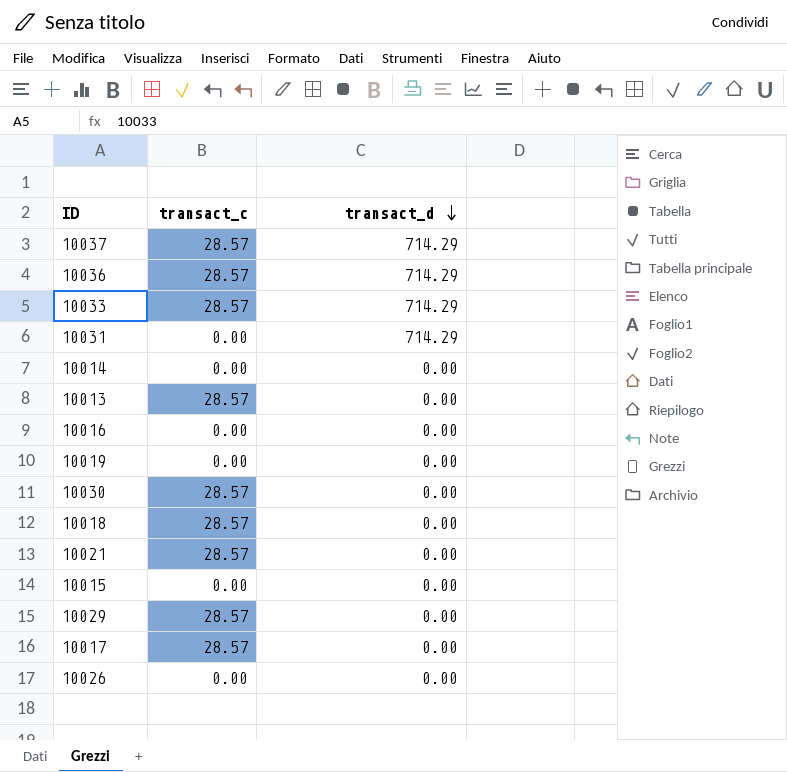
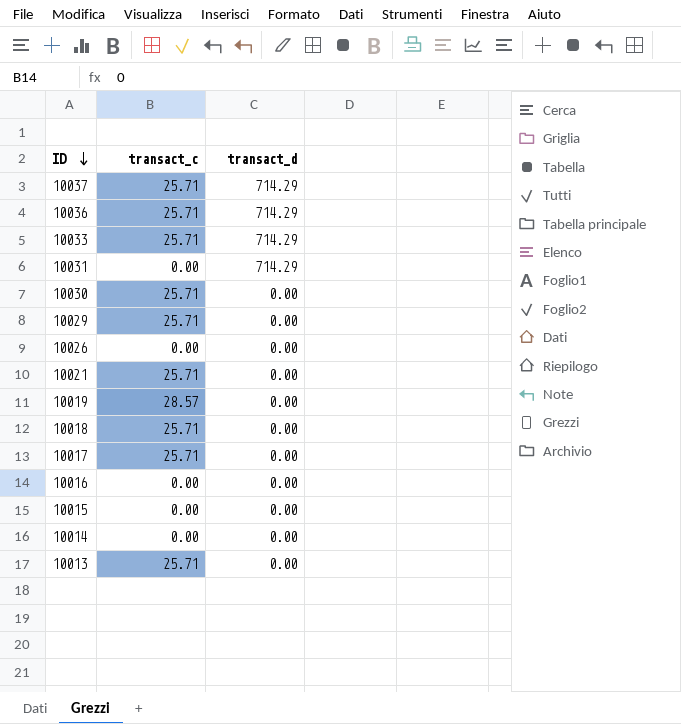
row order: transact_d descending -> ID descending
10037 | transact_c: 28.57 -> 25.71
10036 | transact_c: 28.57 -> 25.71
10033 | transact_c: 28.57 -> 25.71
10030 | transact_c: 28.57 -> 25.71
10029 | transact_c: 28.57 -> 25.71
10021 | transact_c: 28.57 -> 25.71
10019 | transact_c: 0.00 -> 28.57
10018 | transact_c: 28.57 -> 25.71
10017 | transact_c: 28.57 -> 25.71
10013 | transact_c: 28.57 -> 25.71

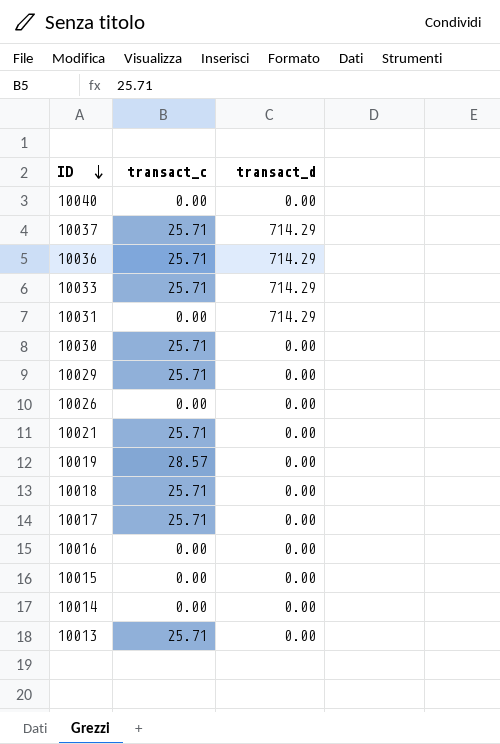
row 10040: none -> 0.00 | 0.00

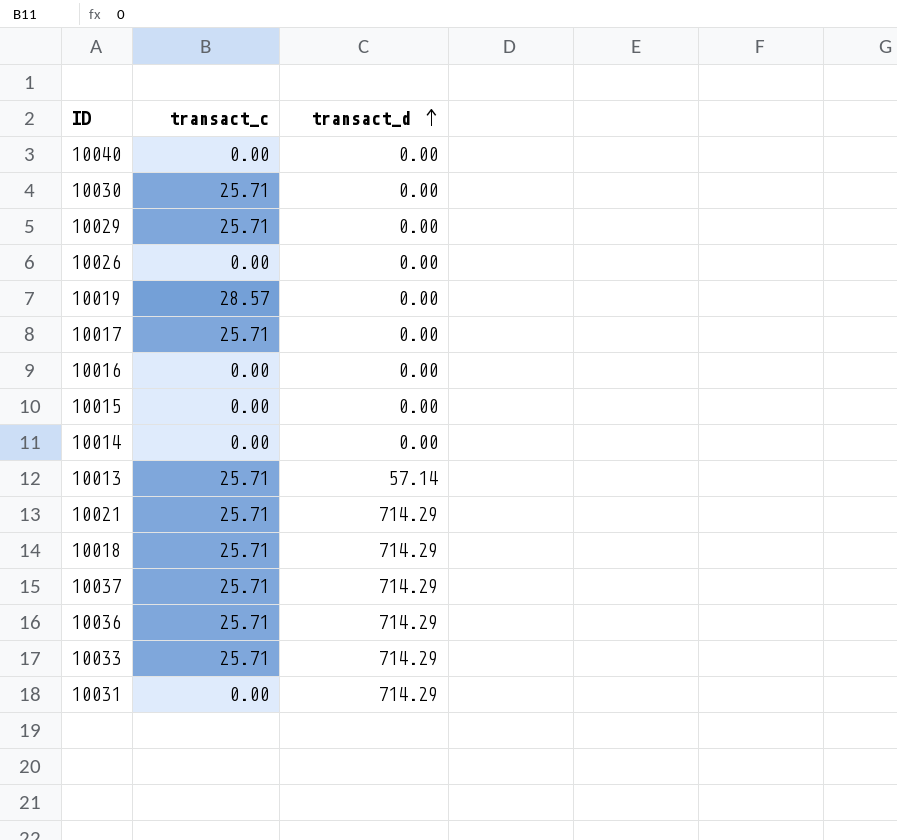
row order: ID descending -> transact_d ascending
10013 | transact_d: 0.00 -> 57.14
10021 | transact_d: 0.00 -> 714.29
10018 | transact_d: 0.00 -> 714.29

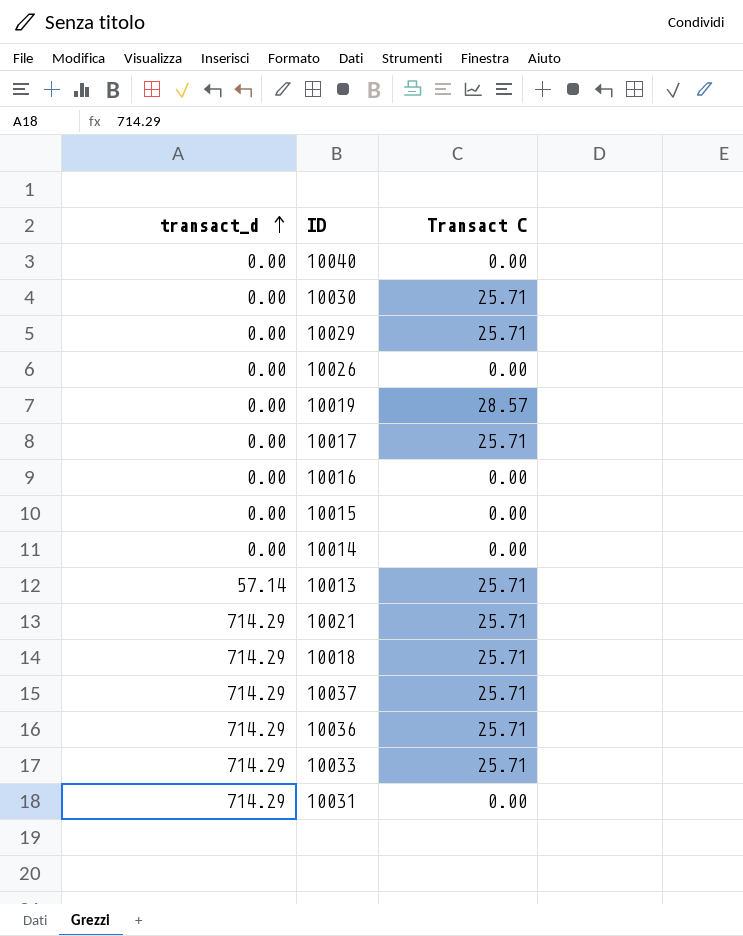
column transact_d | position: 3 -> 1
column name: transact_c -> Transact C

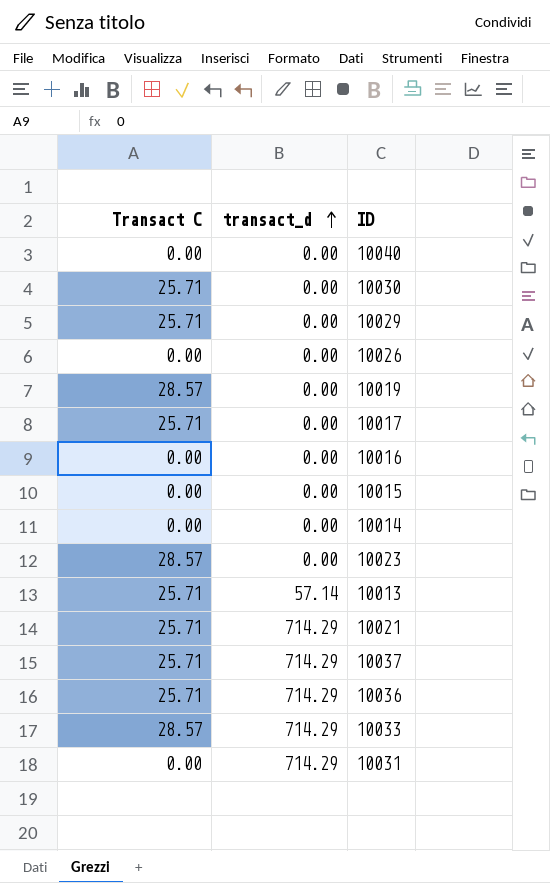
column Transact C | position: 3 -> 1
row 10018: 714.29 | 25.71 -> none
row 10023: none -> 28.57 | 0.00
10033 | Transact C: 25.71 -> 28.57

